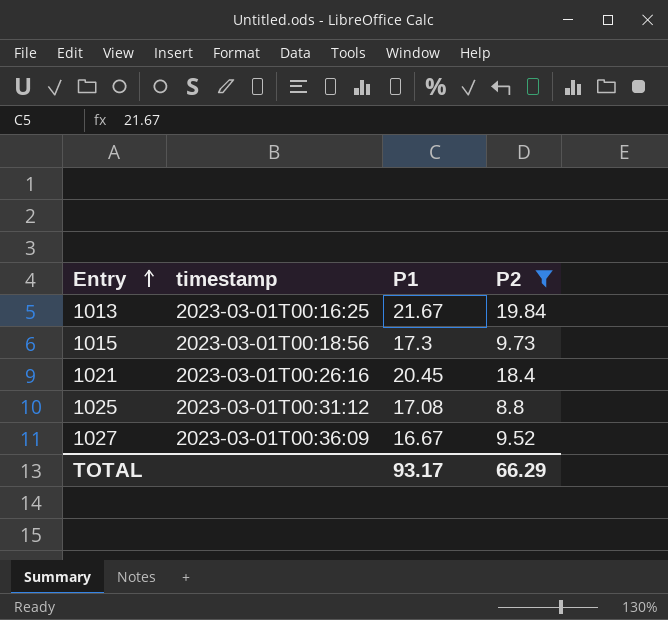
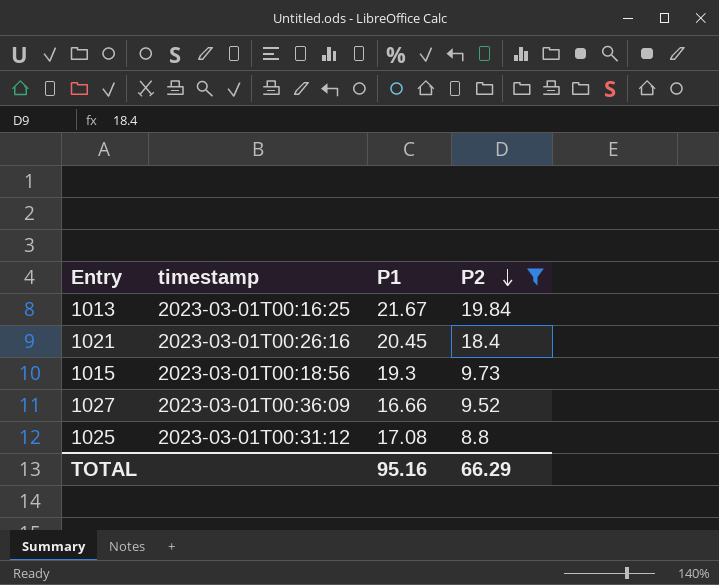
row order: Entry ascending -> P2 descending
1015 | P1: 17.3 -> 19.3
1027 | P1: 16.67 -> 16.66
TOTAL | P1: 93.17 -> 95.16

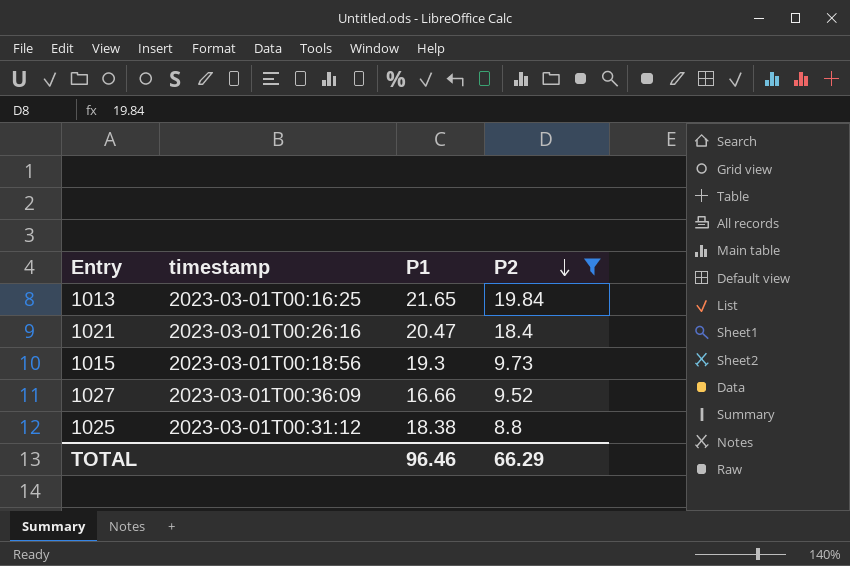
1013 | P1: 21.67 -> 21.65
1021 | P1: 20.45 -> 20.47
1025 | P1: 17.08 -> 18.38
TOTAL | P1: 95.16 -> 96.46

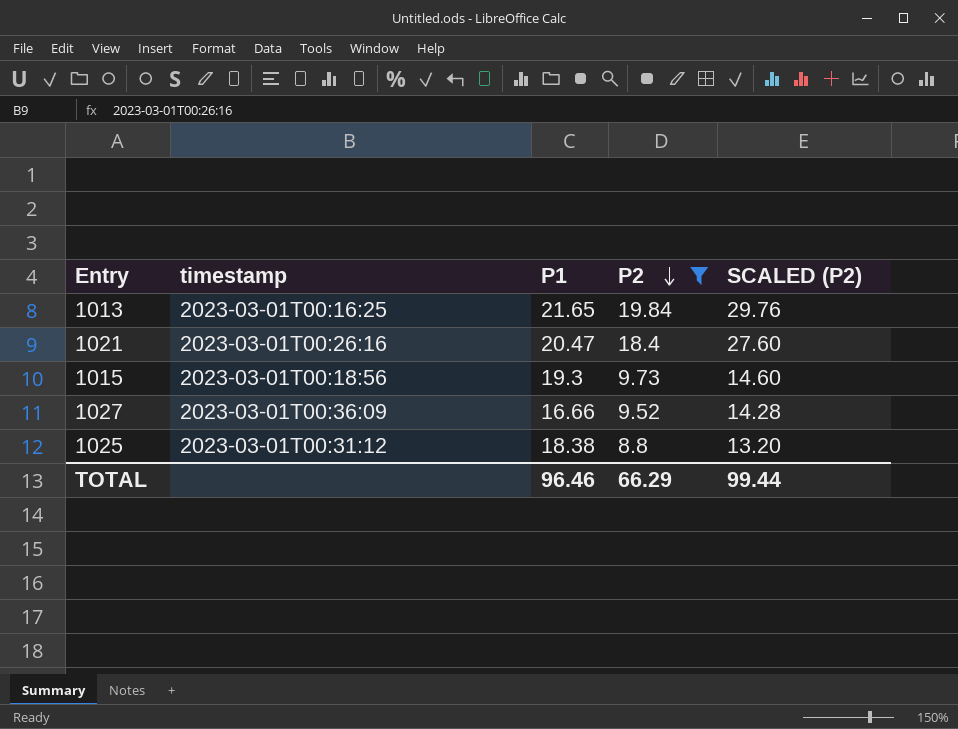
column SCALED (P2) | formula: none -> [P2] * 1.5

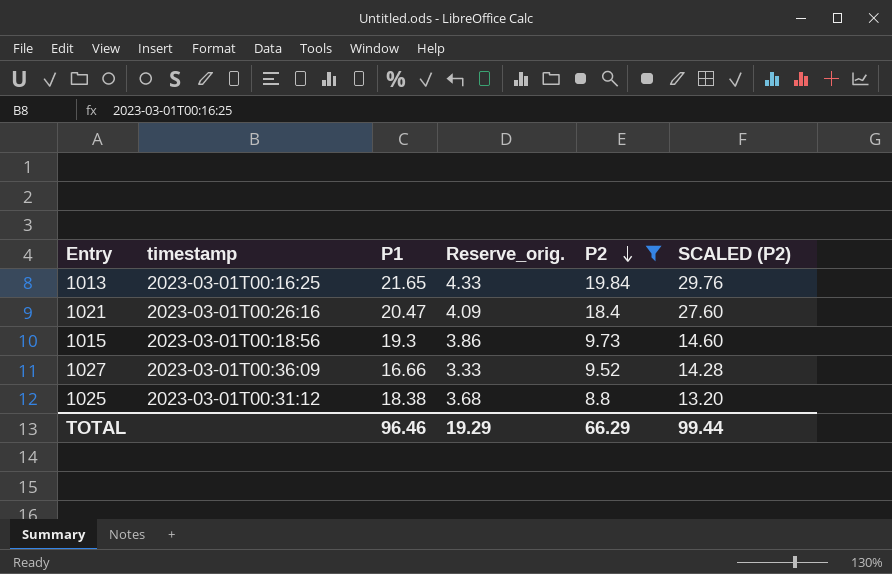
column Reserve_orig. | formula: none -> [P1] * 0.2

